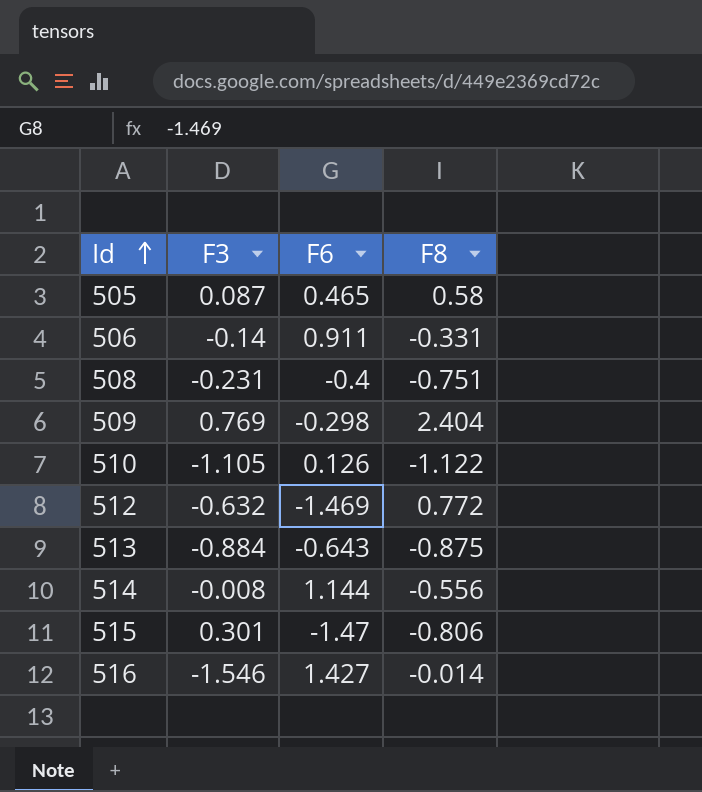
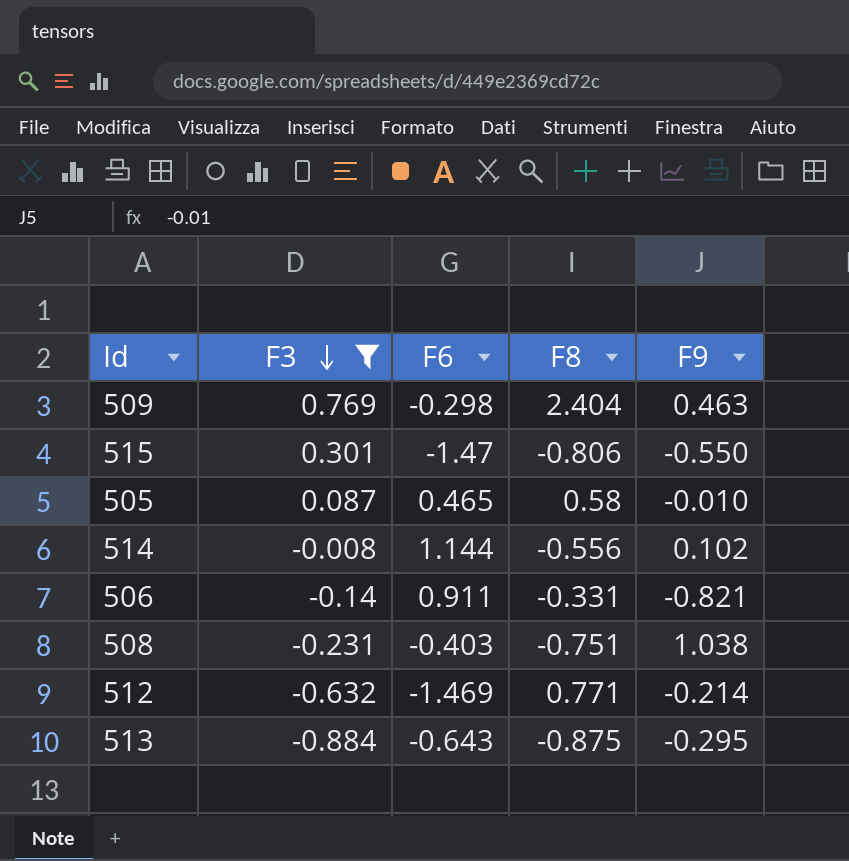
filter: none -> F3 >= -0.884
row order: Id ascending -> F3 descending
column F9 | position: none -> 5
508 | F6: -0.4 -> -0.403
512 | F8: 0.772 -> 0.771

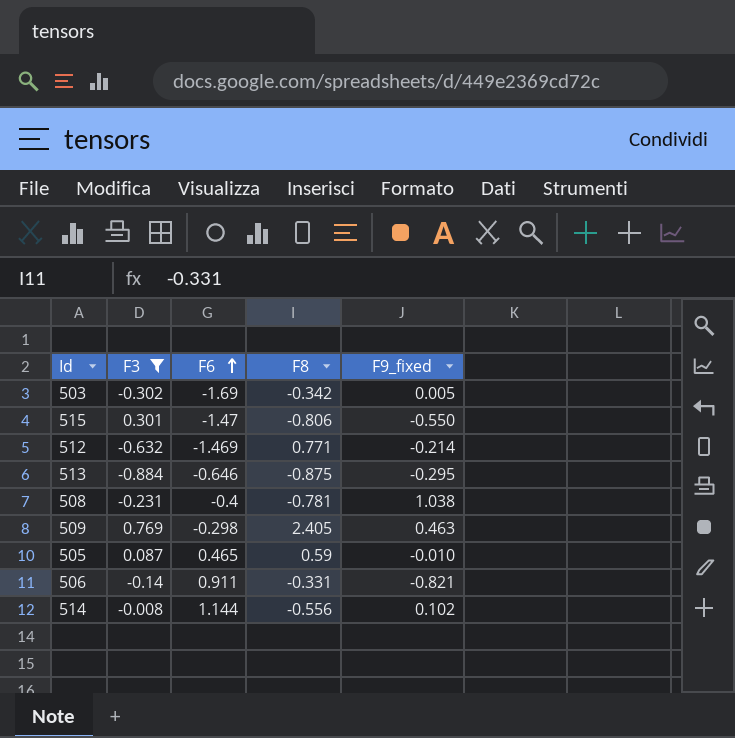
row order: F3 descending -> F6 ascending
column name: F9 -> F9_fixed
row 503: none -> -0.302 | -1.69 | -0.342 | 0.005
513 | F6: -0.643 -> -0.646
508 | F6: -0.403 -> -0.4
508 | F8: -0.751 -> -0.781
509 | F8: 2.404 -> 2.405
505 | F8: 0.58 -> 0.59

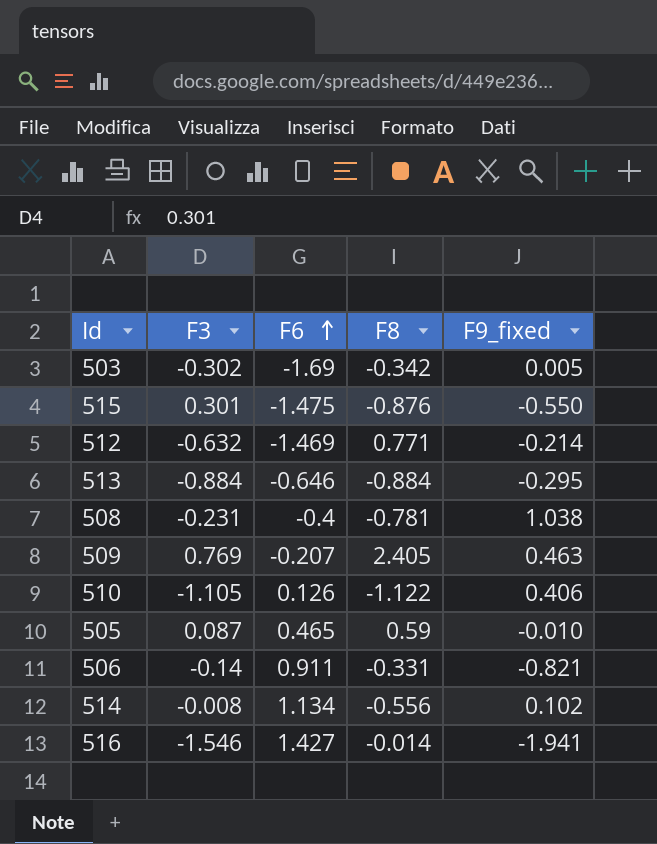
filter: F3 >= -0.884 -> none
515 | F6: -1.47 -> -1.475
515 | F8: -0.806 -> -0.876
513 | F8: -0.875 -> -0.884
509 | F6: -0.298 -> -0.207
514 | F6: 1.144 -> 1.134

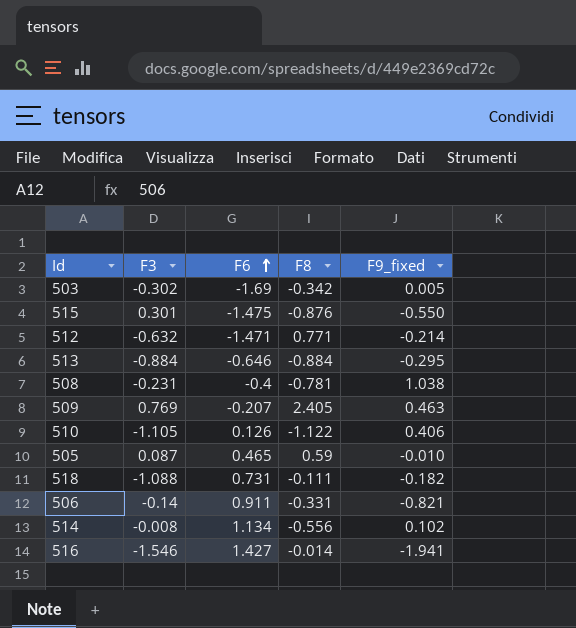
512 | F6: -1.469 -> -1.471
row 518: none -> -1.088 | 0.731 | -0.111 | -0.182

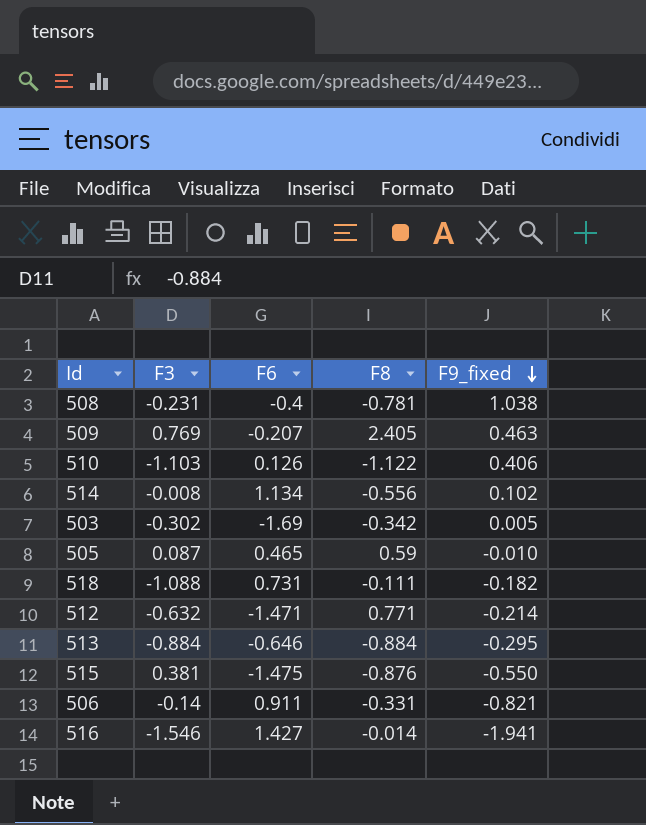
row order: F6 ascending -> F9_fixed descending
510 | F3: -1.105 -> -1.103
515 | F3: 0.301 -> 0.381

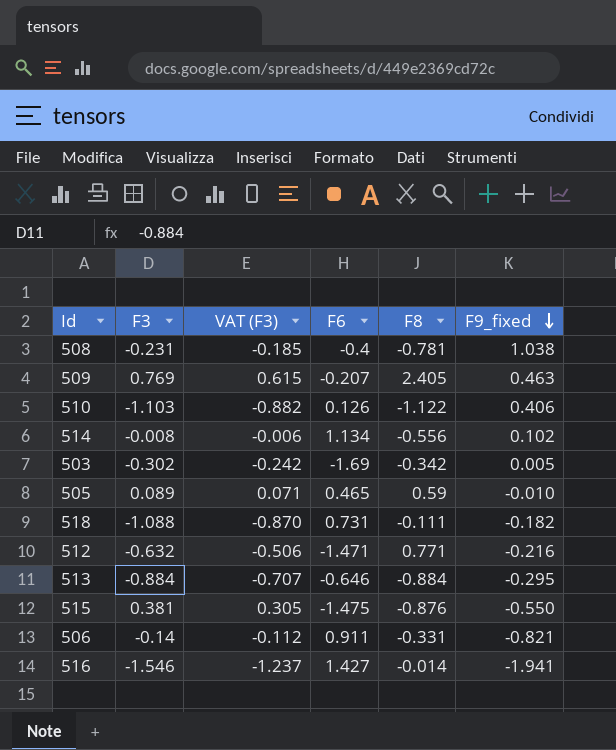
column VAT (F3) | formula: none -> [F3] * 0.8
505 | F3: 0.087 -> 0.089
512 | F9_fixed: -0.214 -> -0.216

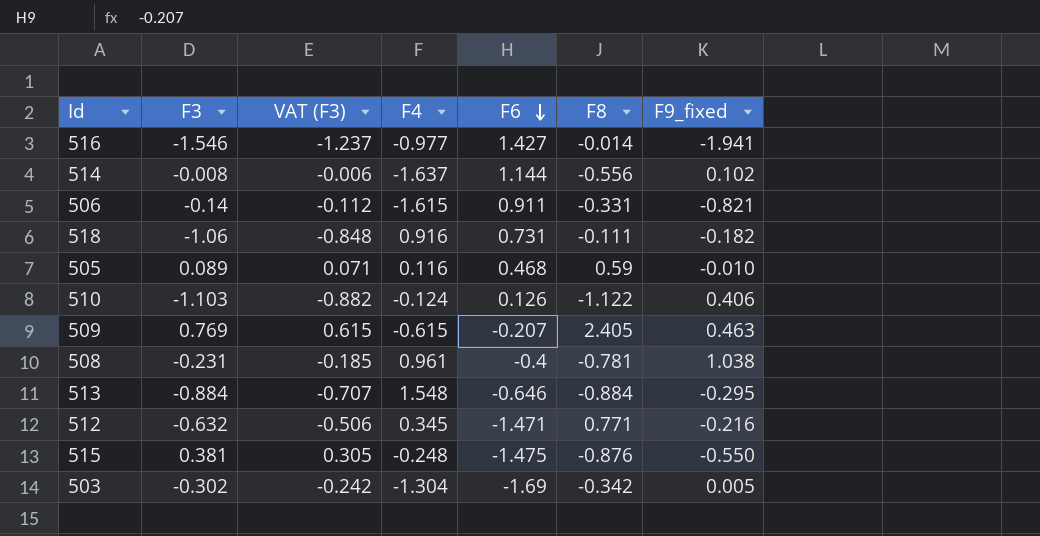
row order: F9_fixed descending -> F6 descending
column F4 | position: none -> 4
514 | F6: 1.134 -> 1.144
518 | F3: -1.088 -> -1.06
518 | VAT (F3): -0.870 -> -0.848
505 | F6: 0.465 -> 0.468

